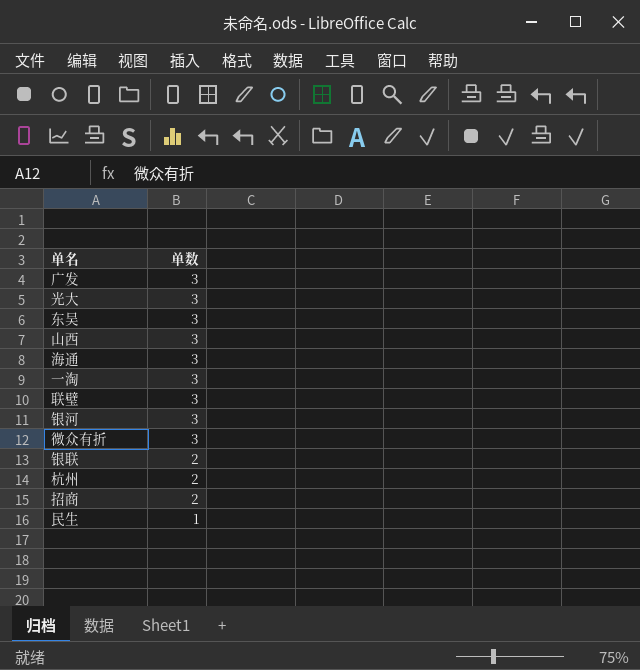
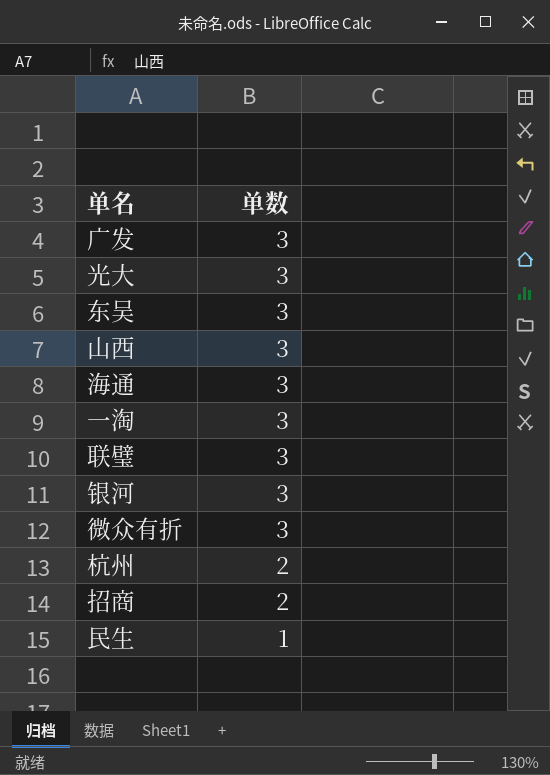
row 银联: 2 -> none

